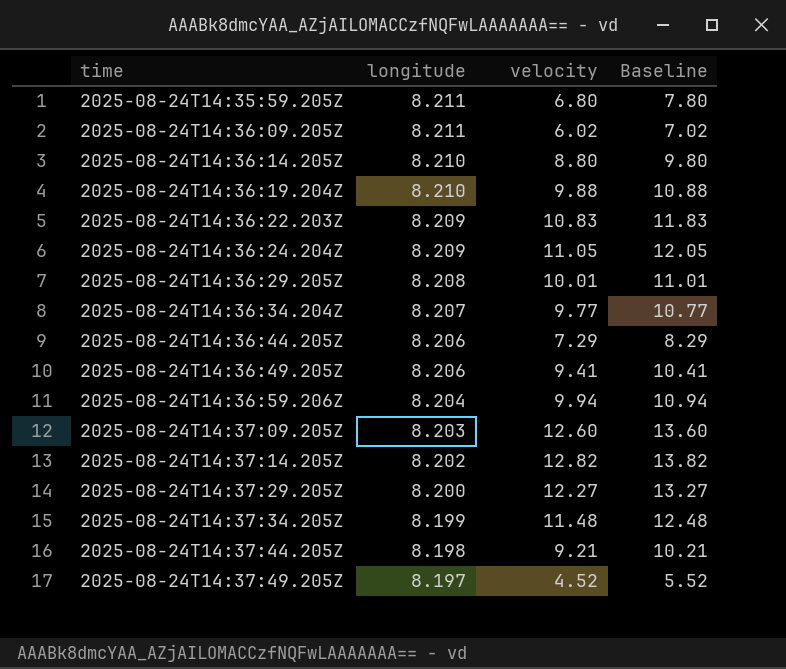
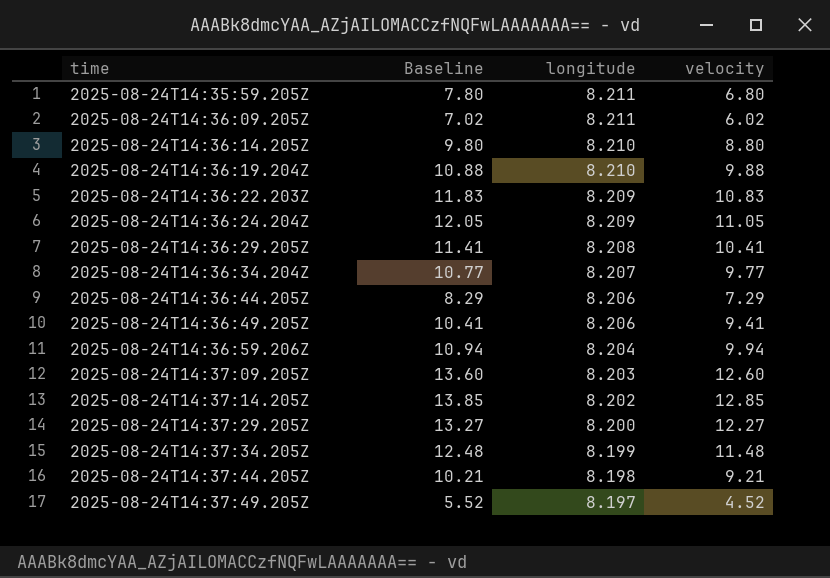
column Baseline | position: 4 -> 2
2025-08-24T14:36:29.205Z | Baseline: 11.01 -> 11.41
2025-08-24T14:36:29.205Z | velocity: 10.01 -> 10.41
2025-08-24T14:37:14.205Z | Baseline: 13.82 -> 13.85
2025-08-24T14:37:14.205Z | velocity: 12.82 -> 12.85

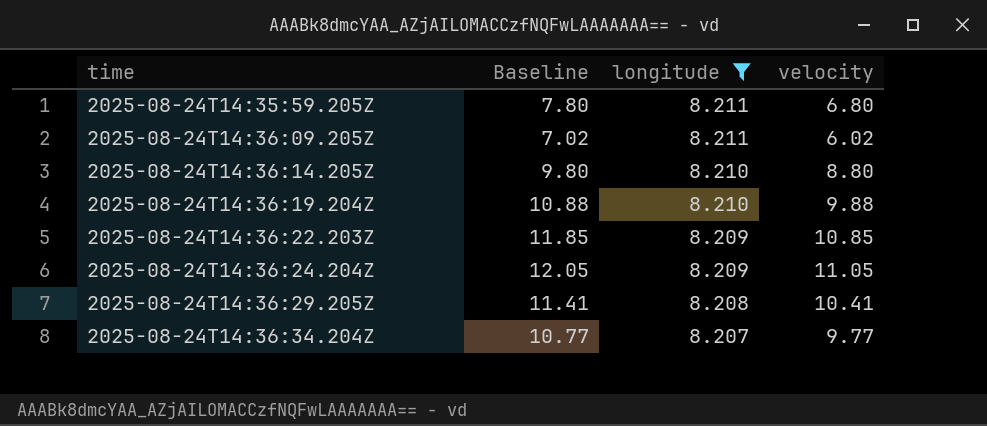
filter: none -> longitude >= 8.207
2025-08-24T14:36:22.203Z | Baseline: 11.83 -> 11.85
2025-08-24T14:36:22.203Z | velocity: 10.83 -> 10.85

